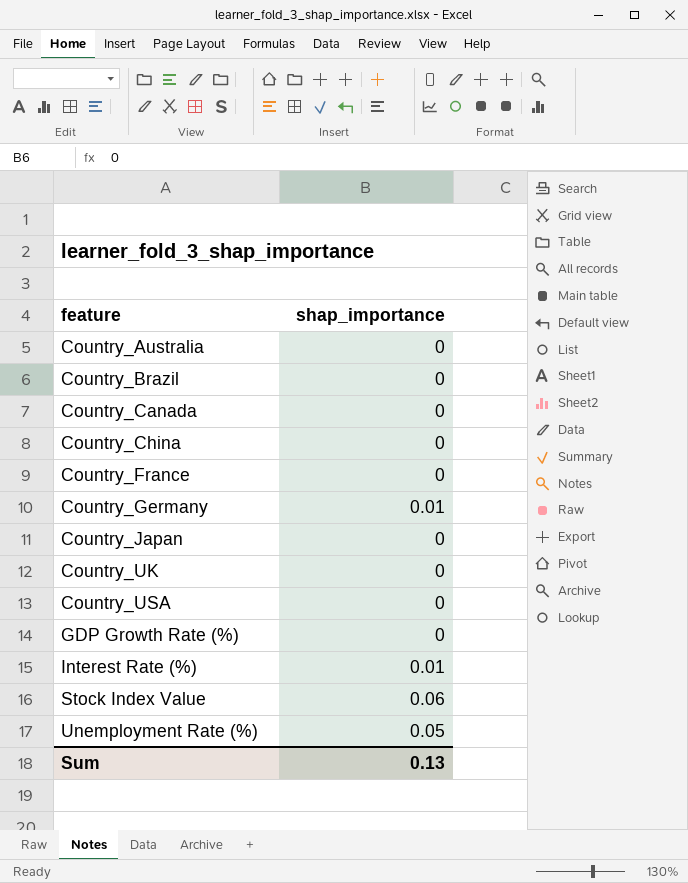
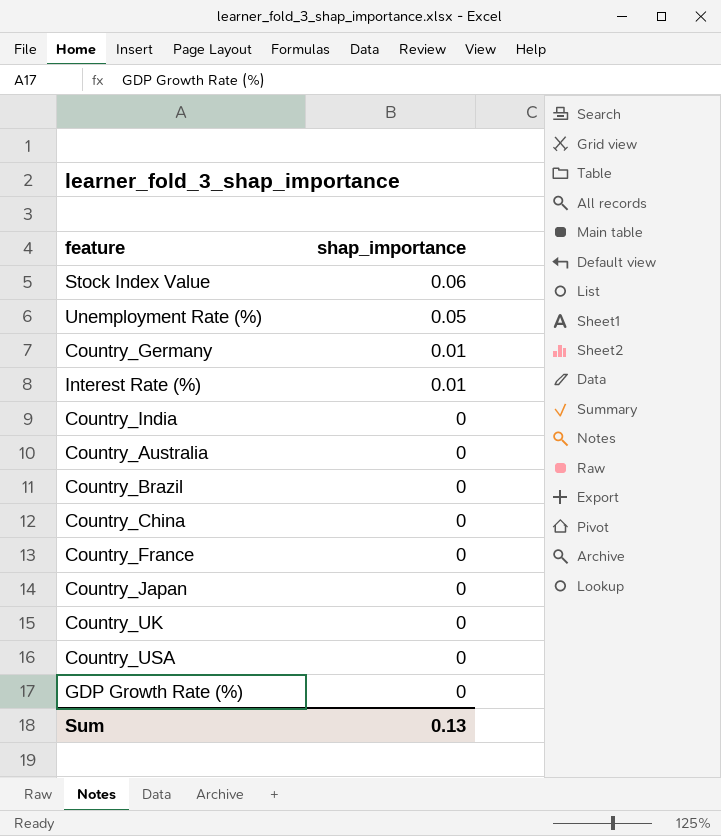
row order: feature ascending -> shap_importance descending
row Country_Canada: 0 -> none
row Country_India: none -> 0

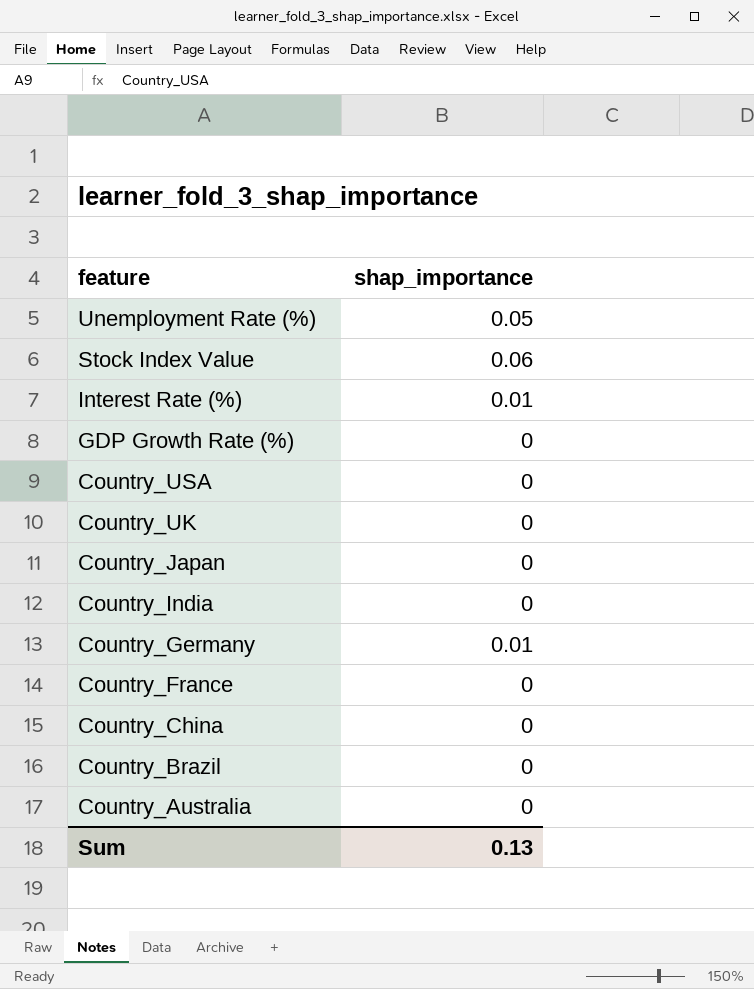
row order: shap_importance descending -> feature descending

